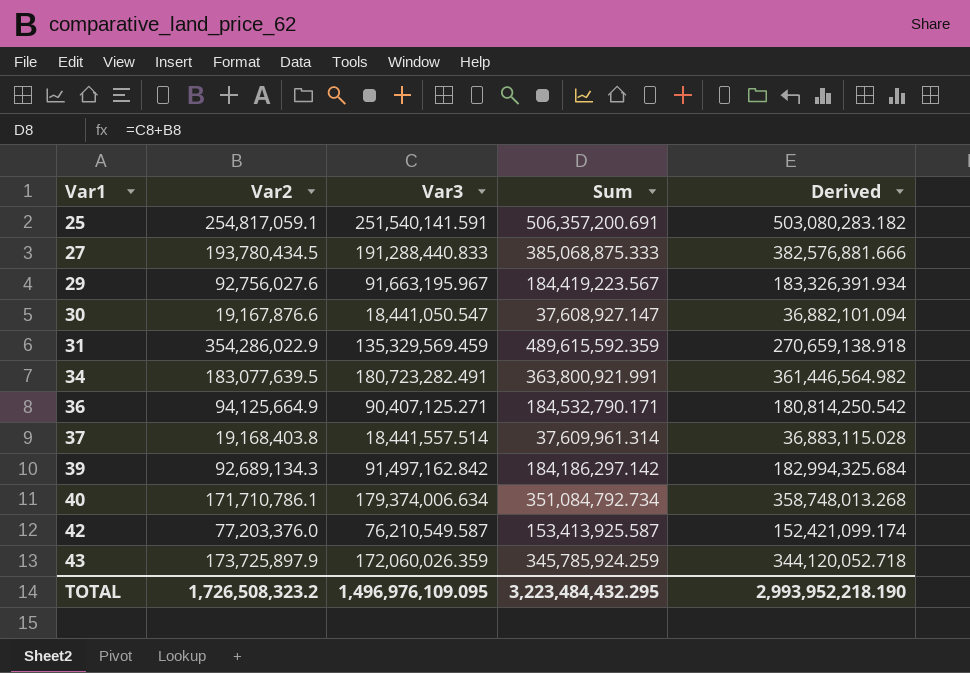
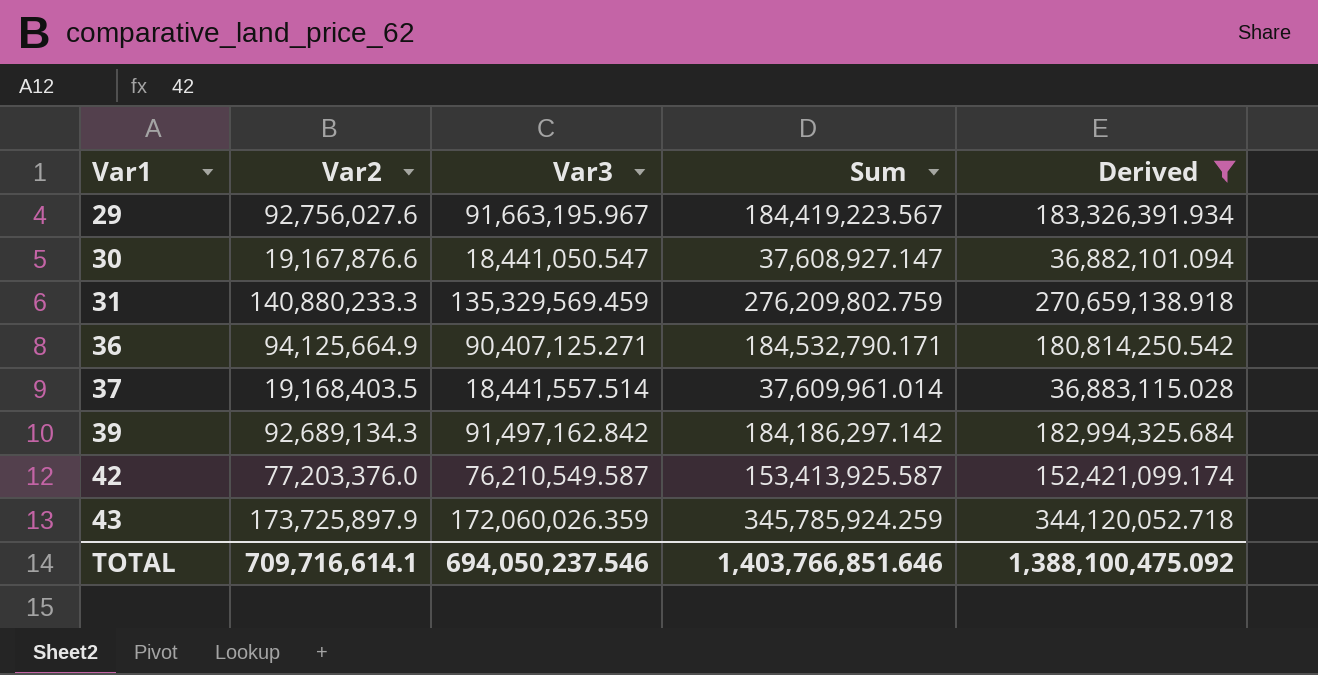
filter: none -> Derived <= 344,120,052.718
31 | Var2: 354,286,022.9 -> 140,880,233.3
31 | Sum: 489,615,592.359 -> 276,209,802.759
37 | Var2: 19,168,403.8 -> 19,168,403.5
37 | Sum: 37,609,961.314 -> 37,609,961.014
TOTAL | Var2: 1,726,508,323.2 -> 709,716,614.1
TOTAL | Var3: 1,496,976,109.095 -> 694,050,237.546
TOTAL | Sum: 3,223,484,432.295 -> 1,403,766,851.646
TOTAL | Derived: 2,993,952,218.190 -> 1,388,100,475.092

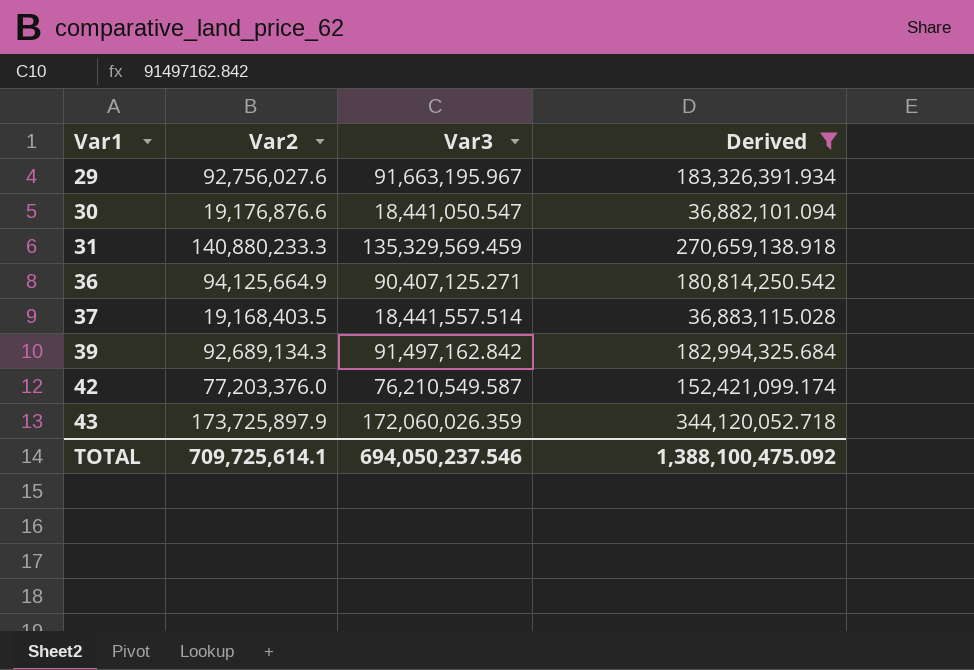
column Sum | formula: [Var2] + [Var3] -> none
30 | Var2: 19,167,876.6 -> 19,176,876.6
TOTAL | Var2: 709,716,614.1 -> 709,725,614.1

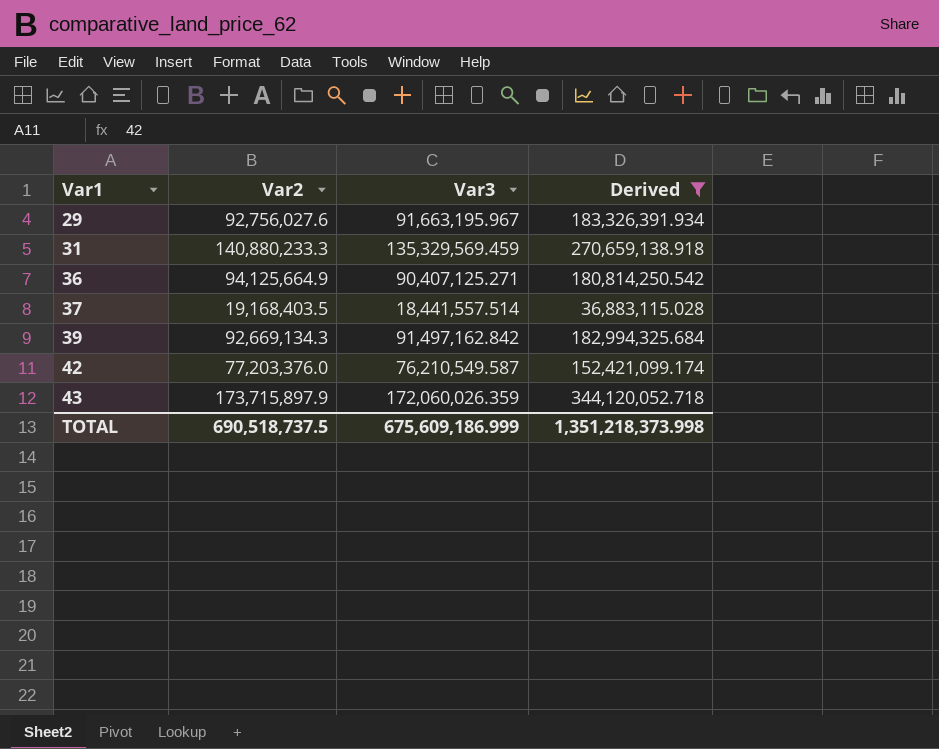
row 30: 19,176,876.6 | 18,441,050.547 | 36,882,101.094 -> none
39 | Var2: 92,689,134.3 -> 92,669,134.3
43 | Var2: 173,725,897.9 -> 173,715,897.9
TOTAL | Var2: 709,725,614.1 -> 690,518,737.5
TOTAL | Var3: 694,050,237.546 -> 675,609,186.999
TOTAL | Derived: 1,388,100,475.092 -> 1,351,218,373.998

